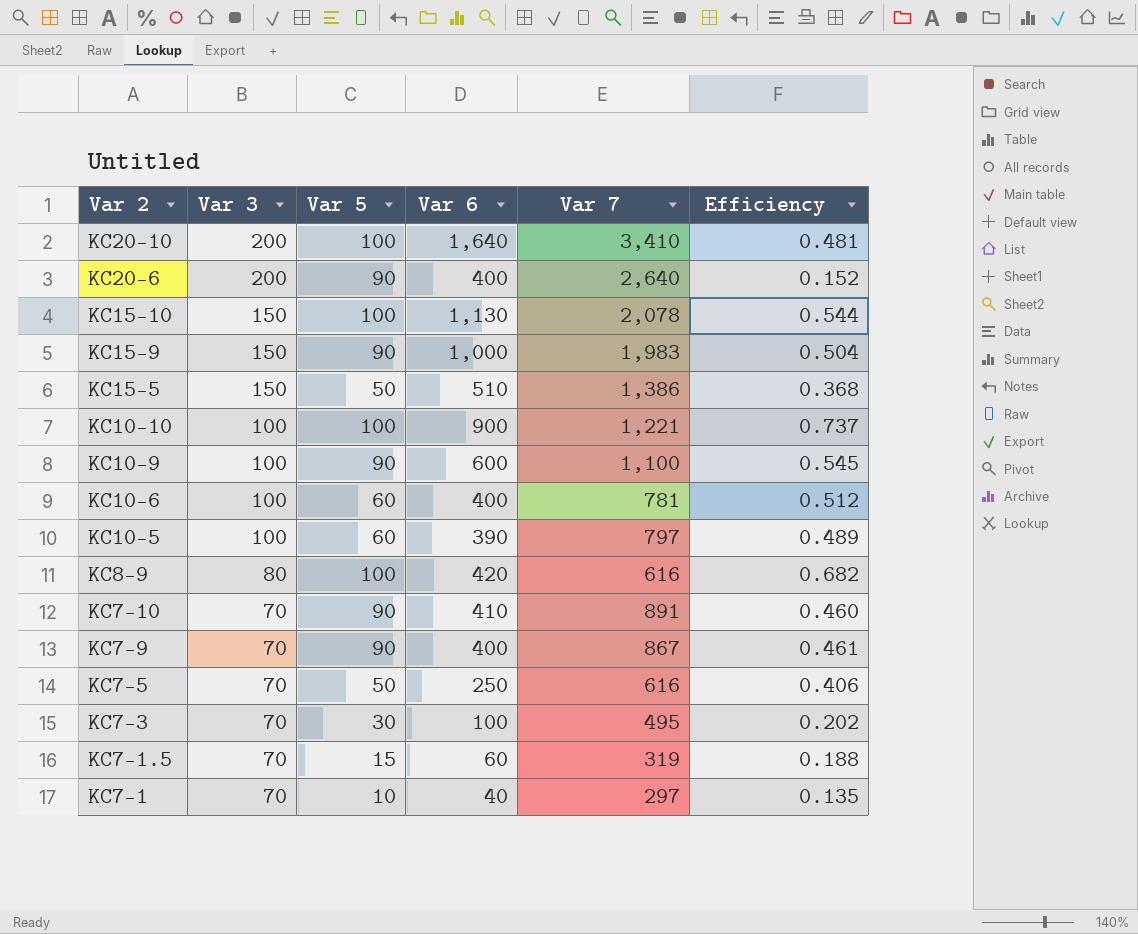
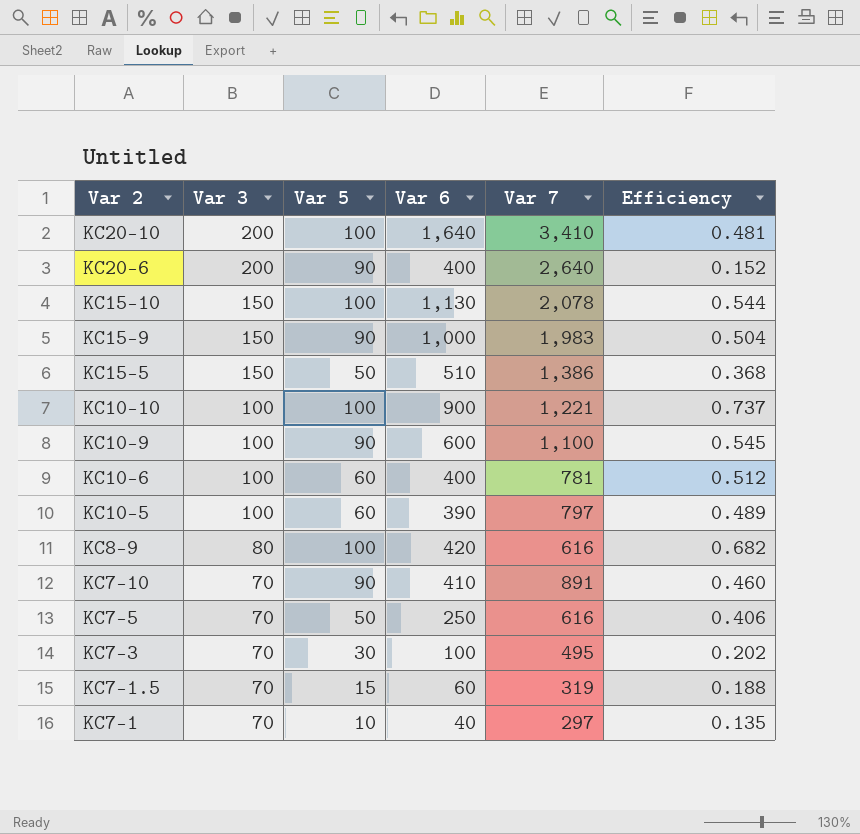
row КС7-9: 70 | 90 | 400 | 867 | 0.461 -> none

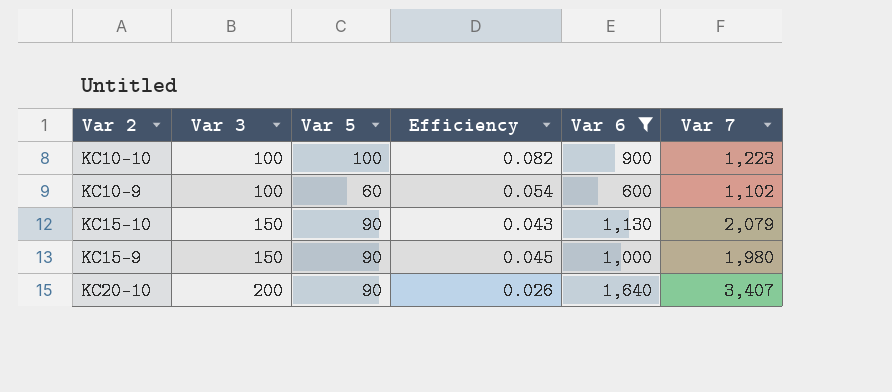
filter: none -> Var 6 >= 600
row order: Var 2 descending -> Var 3 ascending
column Efficiency | formula: [Var 6] / [Var 7] -> [Var 5] / [Var 7]
column Efficiency | position: 6 -> 4
КС10-10 | Var 7: 1,221 -> 1,223
КС10-9 | Var 5: 90 -> 60
КС10-9 | Var 7: 1,100 -> 1,102
КС15-10 | Var 5: 100 -> 90
КС15-10 | Var 7: 2,078 -> 2,079
КС15-9 | Var 7: 1,983 -> 1,980
КС20-10 | Var 5: 100 -> 90
КС20-10 | Var 7: 3,410 -> 3,407

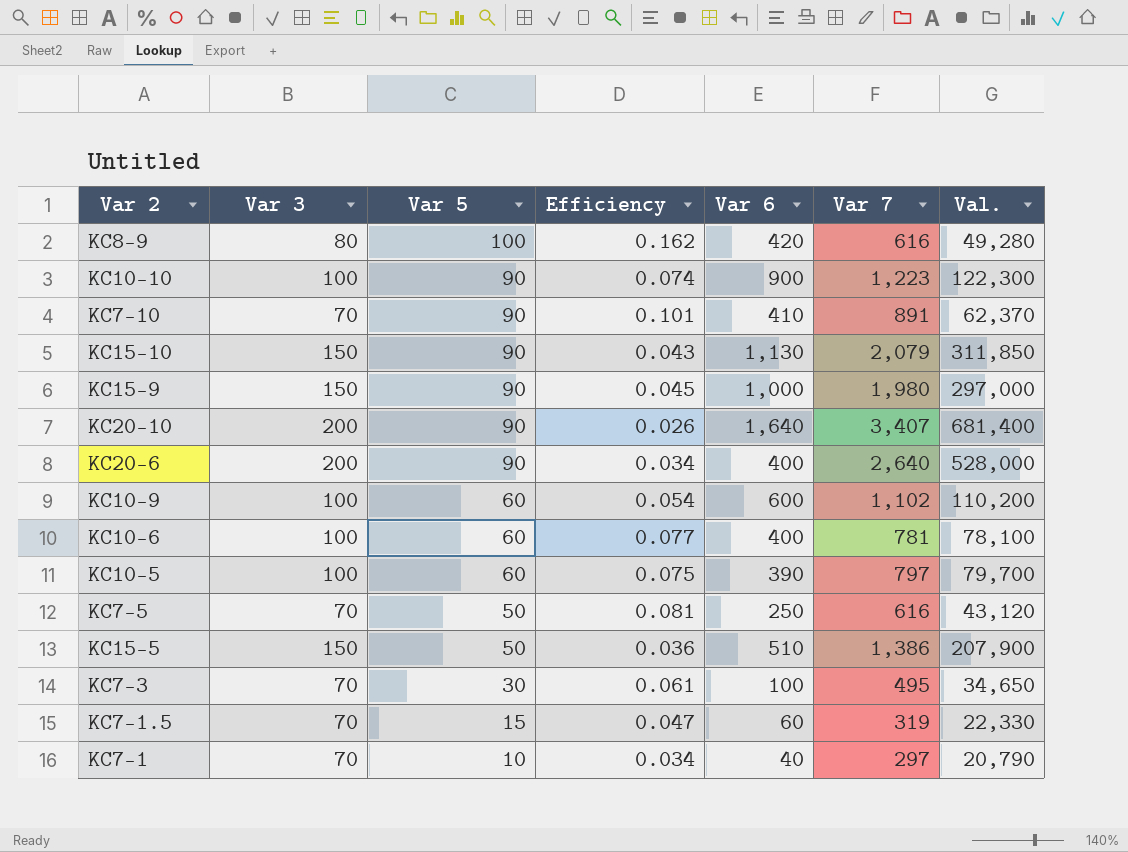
filter: Var 6 >= 600 -> none
row order: Var 3 ascending -> Var 5 descending
column Val. | formula: none -> [Var 3] * [Var 7]
КС10-10 | Var 5: 100 -> 90
КС10-10 | Efficiency: 0.082 -> 0.074

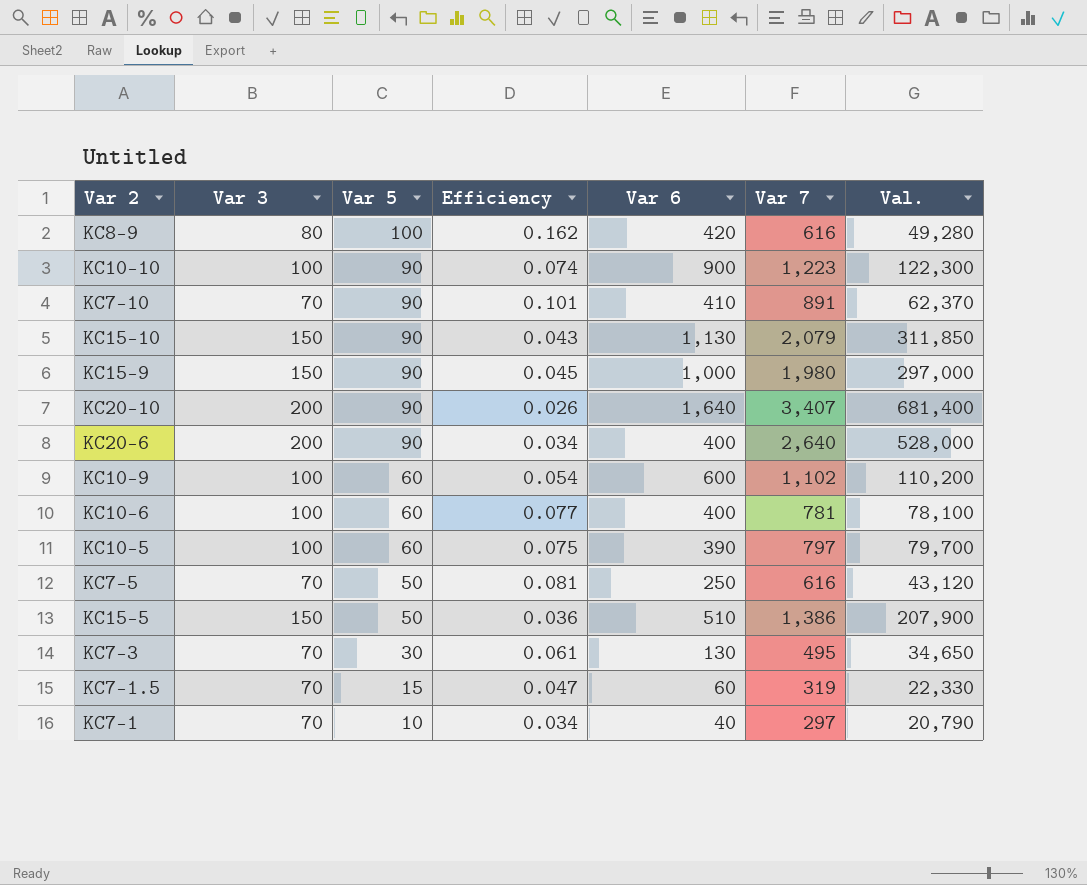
КС7-3 | Var 6: 100 -> 130

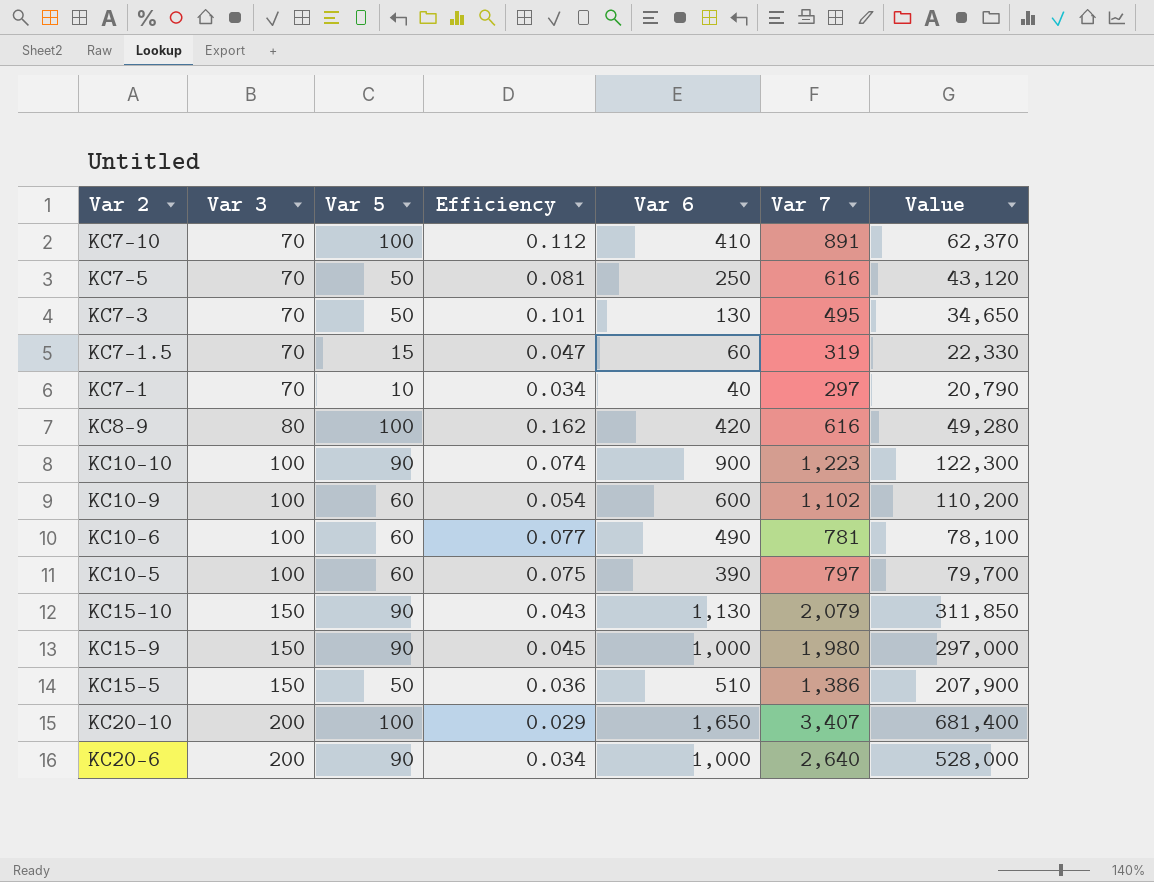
row order: Var 5 descending -> Var 3 ascending
column name: Val. -> Value
КС7-10 | Var 5: 90 -> 100
КС7-10 | Efficiency: 0.101 -> 0.112
КС7-3 | Var 5: 30 -> 50
КС7-3 | Efficiency: 0.061 -> 0.101
КС10-6 | Var 6: 400 -> 490
КС20-10 | Var 5: 90 -> 100
КС20-10 | Efficiency: 0.026 -> 0.029
КС20-10 | Var 6: 1,640 -> 1,650
КС20-6 | Var 6: 400 -> 1,000

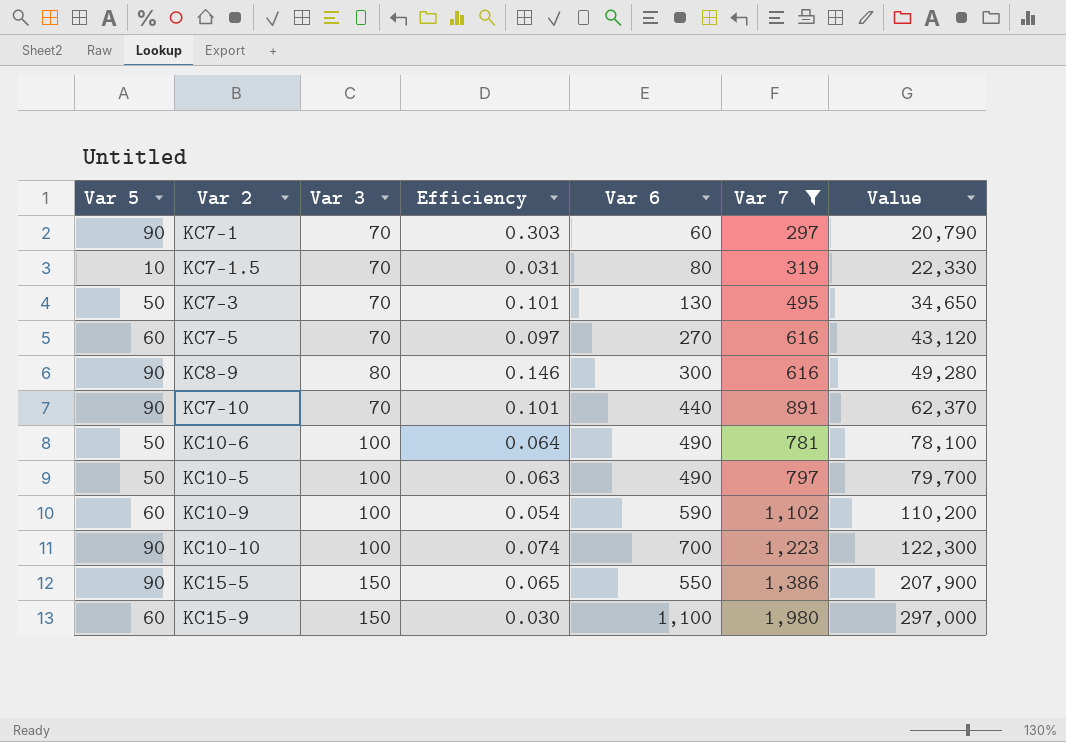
filter: none -> Var 7 <= 1,980
row order: Var 3 ascending -> Value ascending
column Var 5 | position: 3 -> 1
КС7-1 | Var 5: 10 -> 90
КС7-1 | Efficiency: 0.034 -> 0.303
КС7-1 | Var 6: 40 -> 60
КС7-1.5 | Var 5: 15 -> 10
КС7-1.5 | Efficiency: 0.047 -> 0.031
КС7-1.5 | Var 6: 60 -> 80
КС7-5 | Var 5: 50 -> 60
КС7-5 | Efficiency: 0.081 -> 0.097
КС7-5 | Var 6: 250 -> 270
КС8-9 | Var 5: 100 -> 90
КС8-9 | Efficiency: 0.162 -> 0.146
КС8-9 | Var 6: 420 -> 300
КС7-10 | Var 5: 100 -> 90
КС7-10 | Efficiency: 0.112 -> 0.101
КС7-10 | Var 6: 410 -> 440
КС10-6 | Var 5: 60 -> 50
КС10-6 | Efficiency: 0.077 -> 0.064
КС10-5 | Var 5: 60 -> 50
КС10-5 | Efficiency: 0.075 -> 0.063
КС10-5 | Var 6: 390 -> 490
КС10-9 | Var 6: 600 -> 590
КС10-10 | Var 6: 900 -> 700
КС15-5 | Var 5: 50 -> 90
КС15-5 | Efficiency: 0.036 -> 0.065
КС15-5 | Var 6: 510 -> 550
КС15-9 | Var 5: 90 -> 60
КС15-9 | Efficiency: 0.045 -> 0.030
КС15-9 | Var 6: 1,000 -> 1,100

